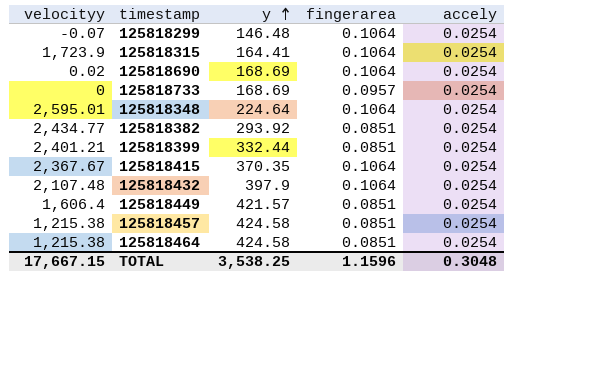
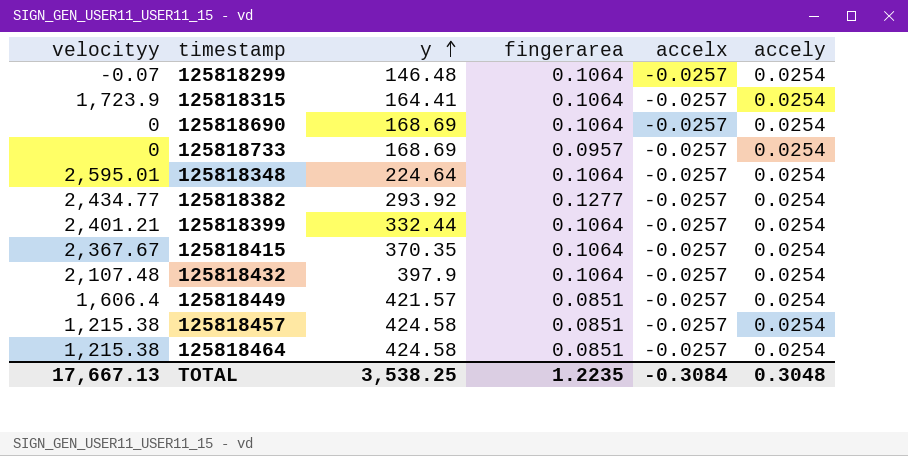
column accelx | position: none -> 5
125818690 | velocityy: 0.02 -> 0
125818382 | fingerarea: 0.0851 -> 0.1277
125818399 | fingerarea: 0.0851 -> 0.1064
TOTAL | velocityy: 17,667.15 -> 17,667.13
TOTAL | fingerarea: 1.1596 -> 1.2235

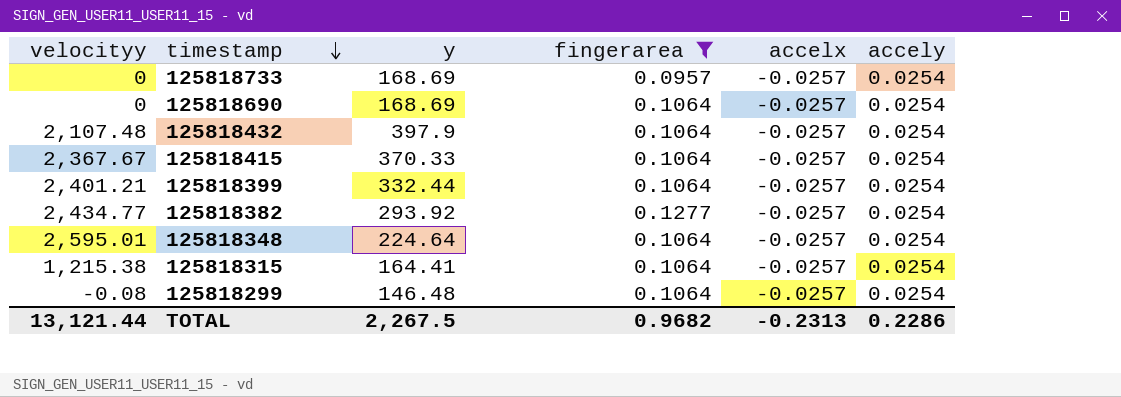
filter: none -> fingerarea != 0.0851
row order: y ascending -> timestamp descending
125818415 | y: 370.35 -> 370.33
125818315 | velocityy: 1,723.9 -> 1,215.38
125818299 | velocityy: -0.07 -> -0.08
TOTAL | velocityy: 17,667.13 -> 13,121.44
TOTAL | y: 3,538.25 -> 2,267.5
TOTAL | fingerarea: 1.2235 -> 0.9682
TOTAL | accelx: -0.3084 -> -0.2313
TOTAL | accely: 0.3048 -> 0.2286

